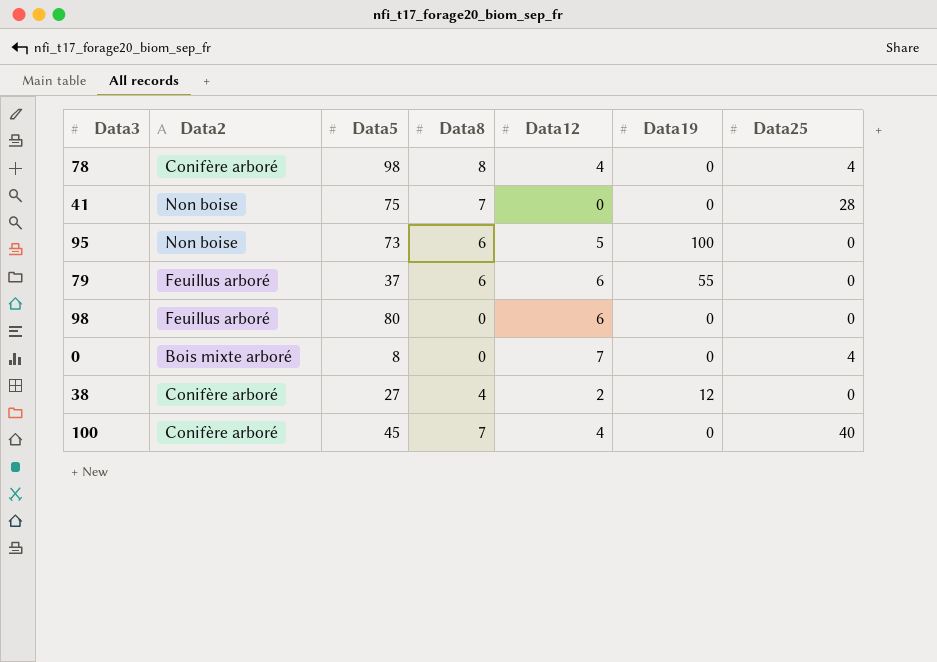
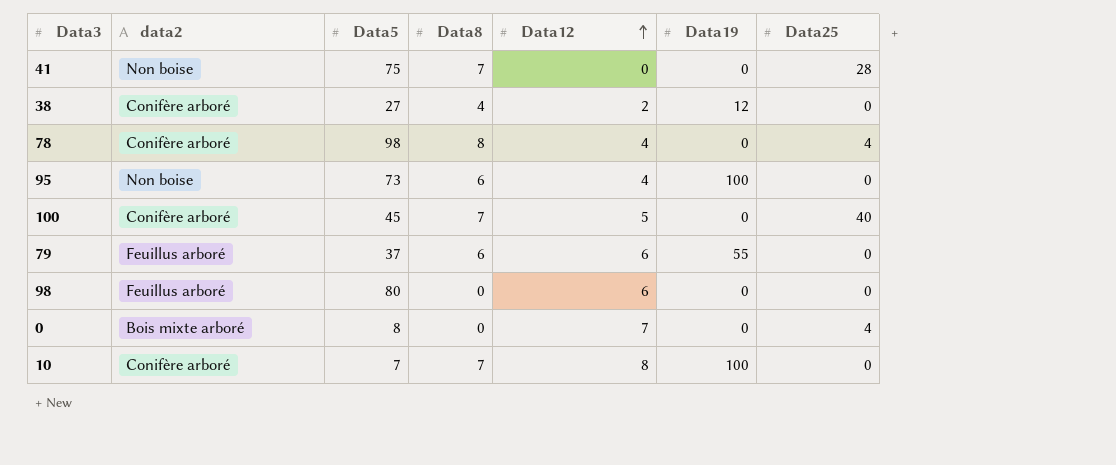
row order: none -> Data12 ascending
column name: Data2 -> data2
95 | Data12: 5 -> 4
100 | Data12: 4 -> 5
row 10: none -> Conifère arboré | 7 | 7 | 8 | 100 | 0

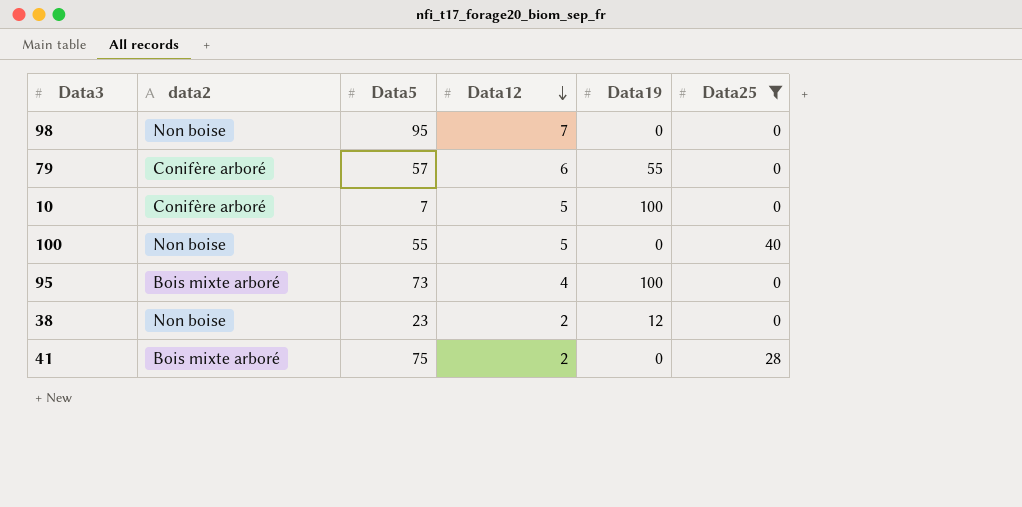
filter: none -> Data25 != 4
row order: Data12 ascending -> Data12 descending
column Data8 | position: 4 -> none
98 | data2: Feuillus arboré -> Non boise
98 | Data5: 80 -> 95
98 | Data12: 6 -> 7
79 | data2: Feuillus arboré -> Conifère arboré
79 | Data5: 37 -> 57
10 | Data12: 8 -> 5
100 | data2: Conifère arboré -> Non boise
100 | Data5: 45 -> 55
95 | data2: Non boise -> Bois mixte arboré
38 | data2: Conifère arboré -> Non boise
38 | Data5: 27 -> 23
41 | data2: Non boise -> Bois mixte arboré
41 | Data12: 0 -> 2

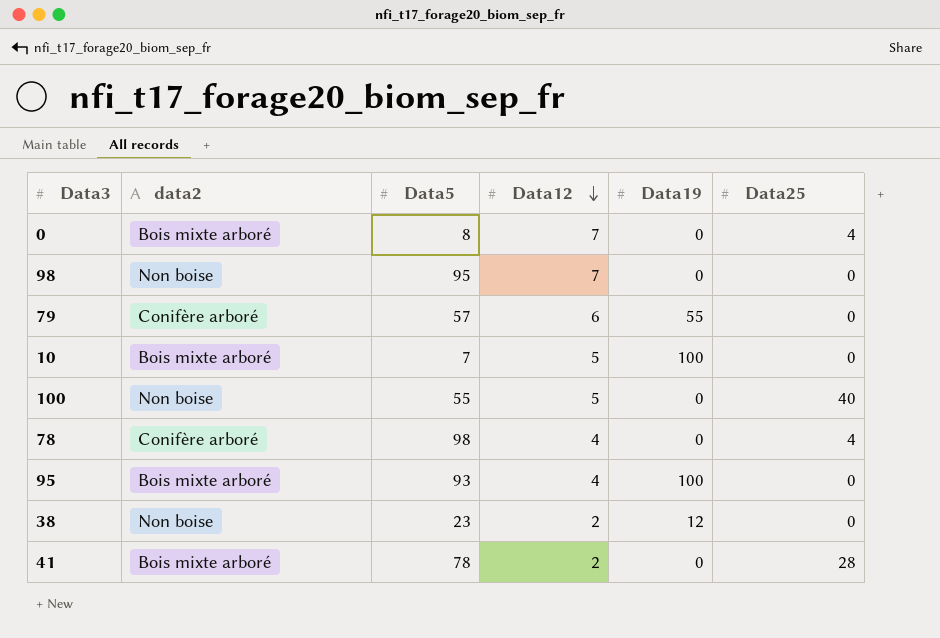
filter: Data25 != 4 -> none
10 | data2: Conifère arboré -> Bois mixte arboré
95 | Data5: 73 -> 93
41 | Data5: 75 -> 78

